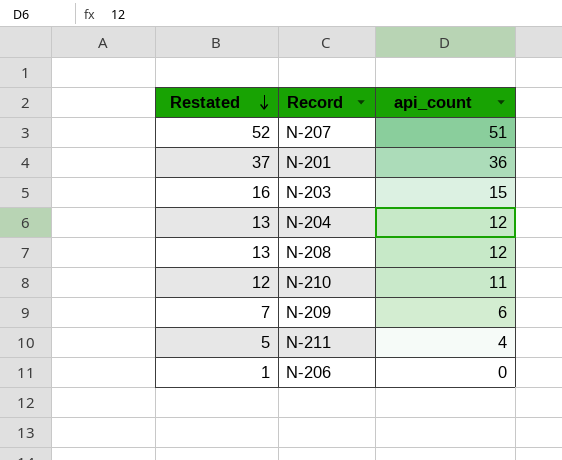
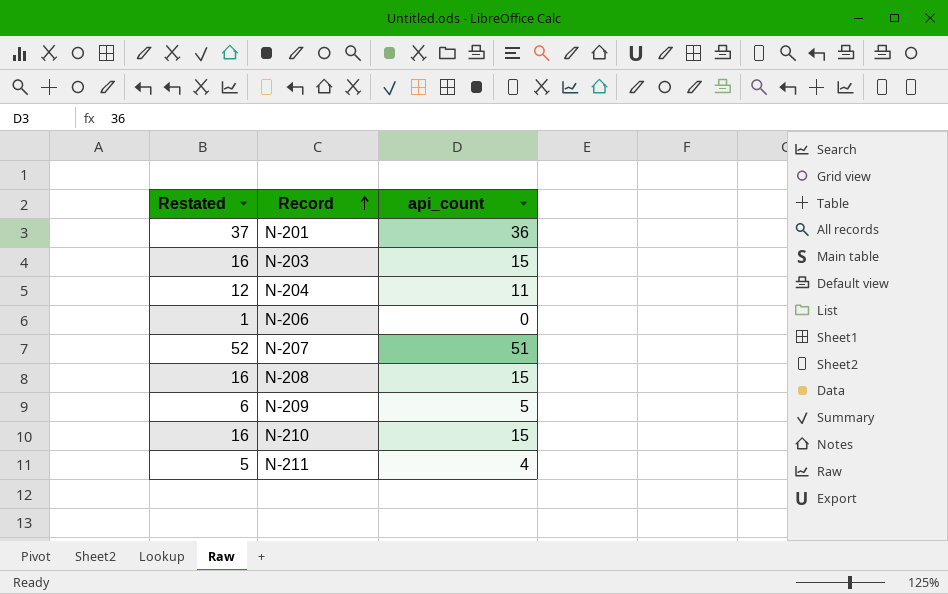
row order: Restated descending -> Record ascending
N-204 | Restated: 13 -> 12
N-204 | api_count: 12 -> 11
N-208 | Restated: 13 -> 16
N-208 | api_count: 12 -> 15
N-209 | Restated: 7 -> 6
N-209 | api_count: 6 -> 5
N-210 | Restated: 12 -> 16
N-210 | api_count: 11 -> 15

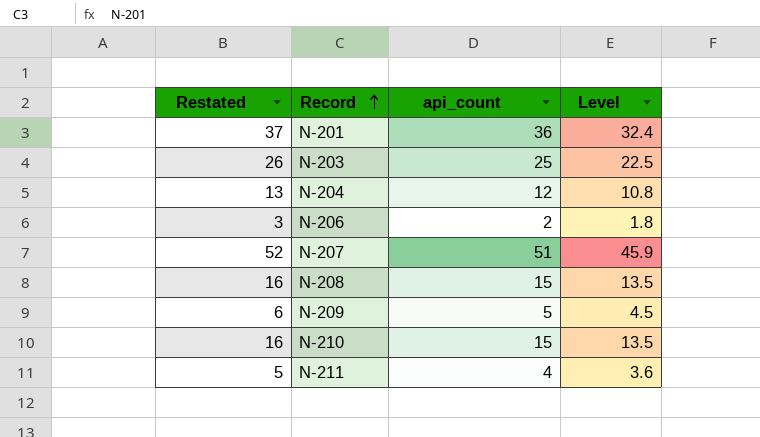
column Level | formula: none -> [api_count] * 0.9
N-203 | Restated: 16 -> 26
N-203 | api_count: 15 -> 25
N-204 | Restated: 12 -> 13
N-204 | api_count: 11 -> 12
N-206 | Restated: 1 -> 3
N-206 | api_count: 0 -> 2

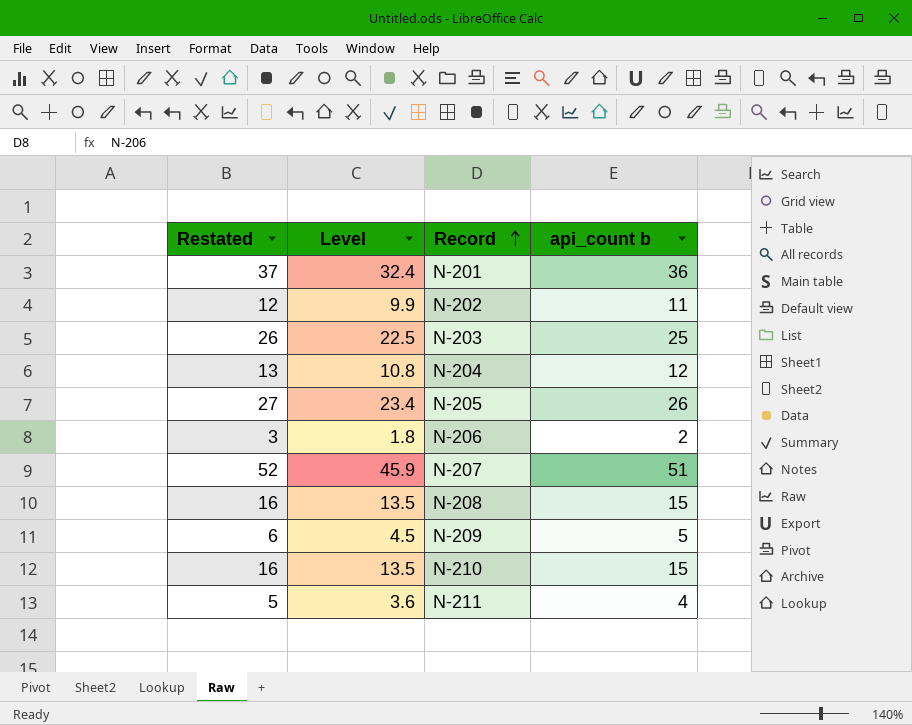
column Level | position: 4 -> 2
column name: api_count -> api_count b
row N-202: none -> 12 | 9.9 | 11
row N-205: none -> 27 | 23.4 | 26

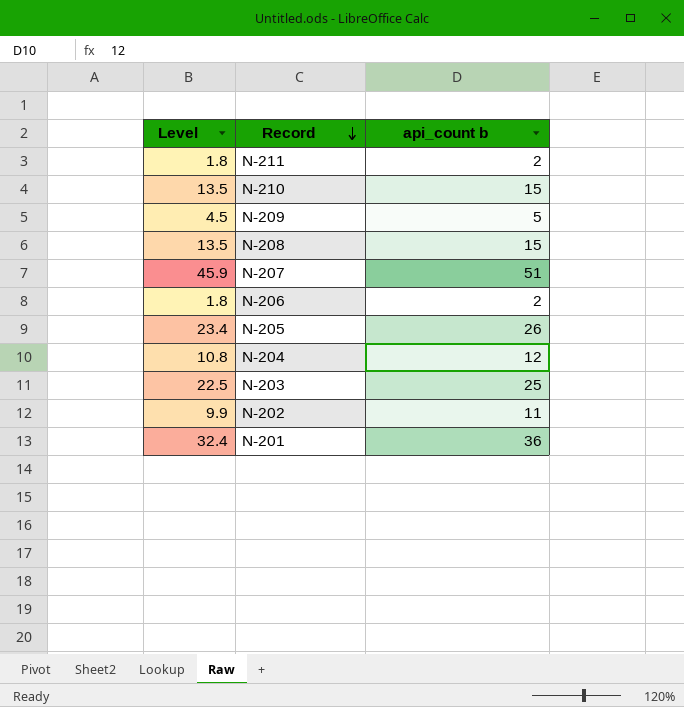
row order: Record ascending -> Record descending
column Restated | formula: [api_count b] + 1 -> none
N-211 | Level: 3.6 -> 1.8
N-211 | api_count b: 4 -> 2

